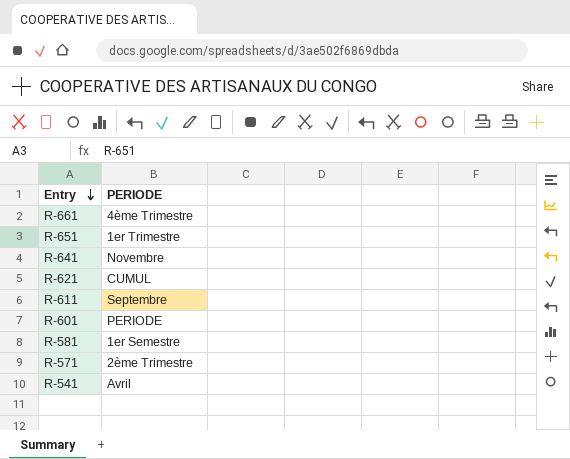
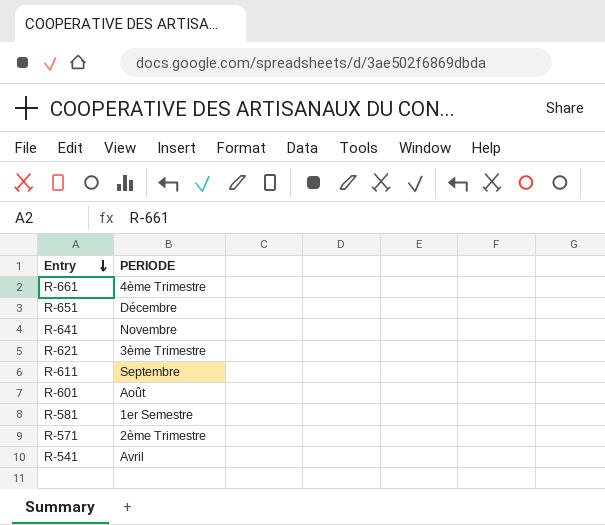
R-651 | PERIODE: 1er Trimestre -> Décembre
R-621 | PERIODE: CUMUL -> 3ème Trimestre
R-601 | PERIODE: PERIODE -> Août

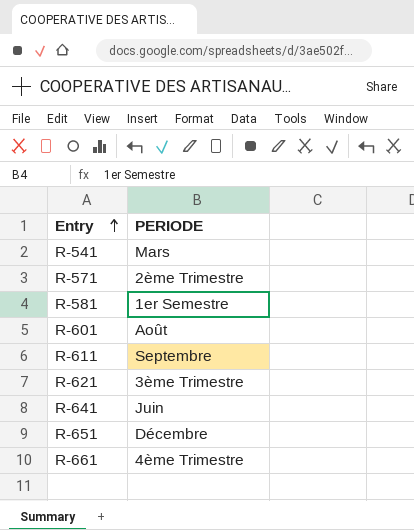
row order: Entry descending -> Entry ascending
R-541 | PERIODE: Avril -> Mars
R-641 | PERIODE: Novembre -> Juin

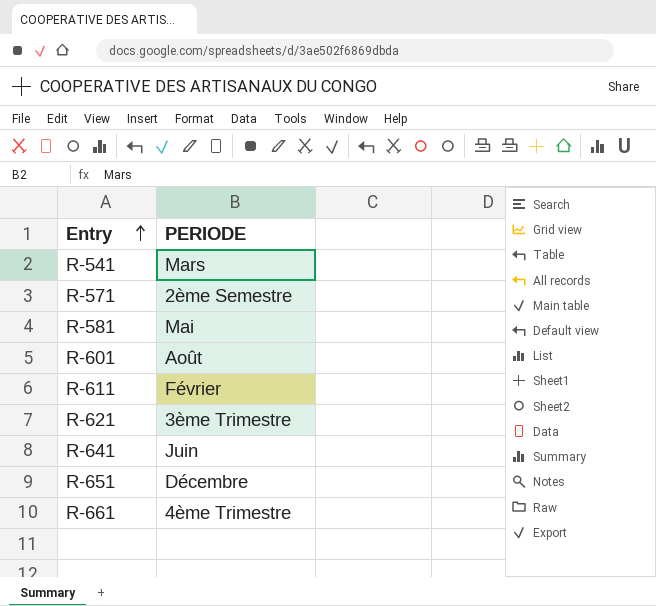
R-571 | PERIODE: 2ème Trimestre -> 2ème Semestre
R-581 | PERIODE: 1er Semestre -> Mai
R-611 | PERIODE: Septembre -> Février

